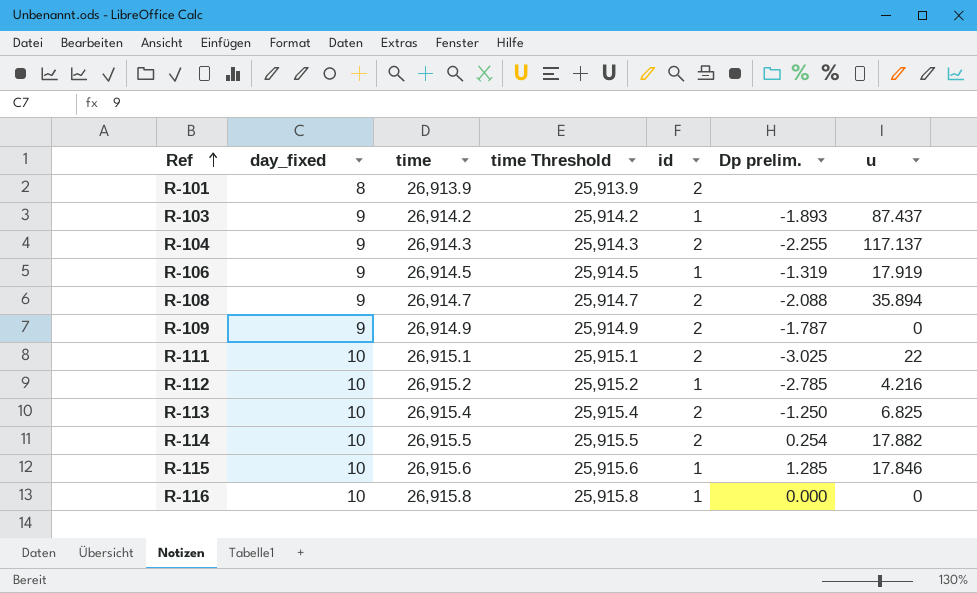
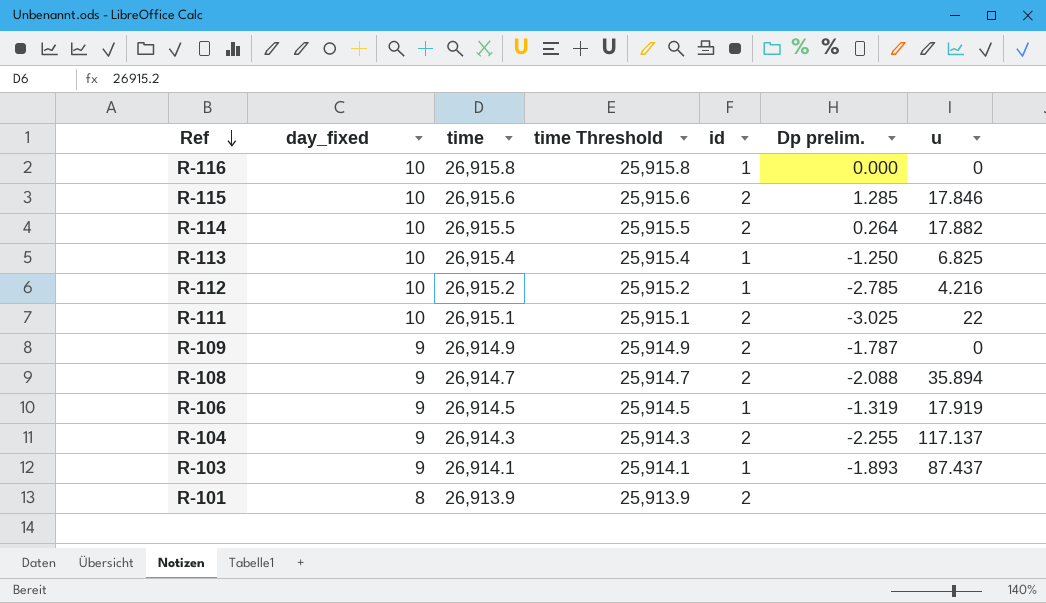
row order: Ref ascending -> Ref descending
R-115 | id: 1 -> 2
R-114 | Dp prelim.: 0.254 -> 0.264
R-113 | id: 2 -> 1
R-103 | time: 26,914.2 -> 26,914.1
R-103 | time Threshold: 25,914.2 -> 25,914.1

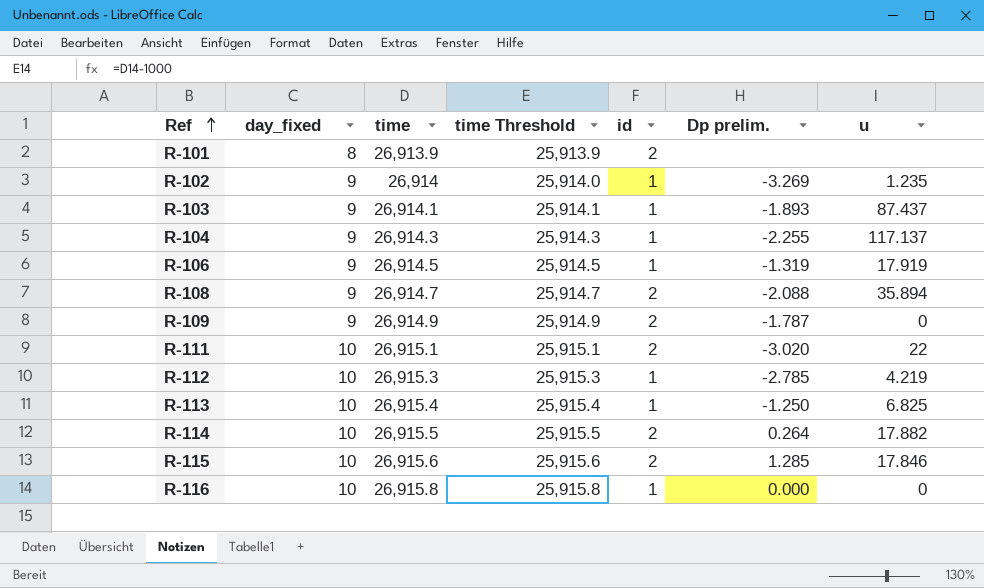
row order: Ref descending -> Ref ascending
row R-102: none -> 9 | 26,914 | 25,914.0 | 1 | -3.269 | 1.235
R-104 | id: 2 -> 1
R-111 | Dp prelim.: -3.025 -> -3.020
R-112 | time: 26,915.2 -> 26,915.3
R-112 | time Threshold: 25,915.2 -> 25,915.3
R-112 | u: 4.216 -> 4.219

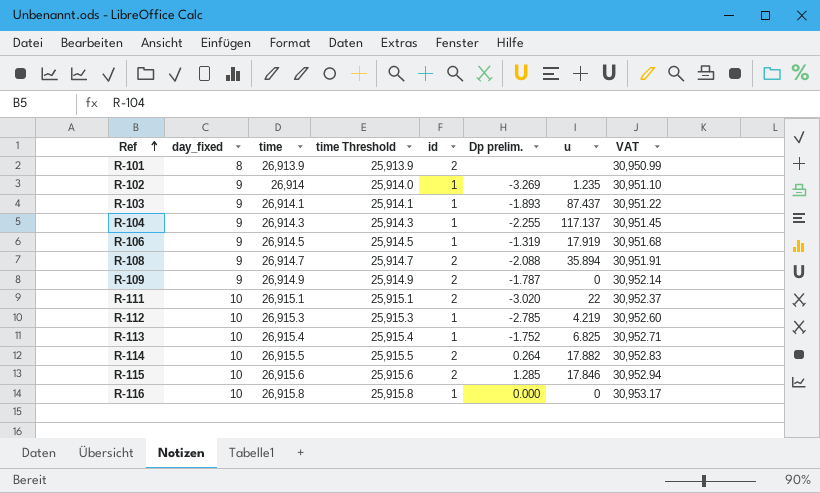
column VAT | formula: none -> [time] * 1.15
R-113 | Dp prelim.: -1.250 -> -1.752

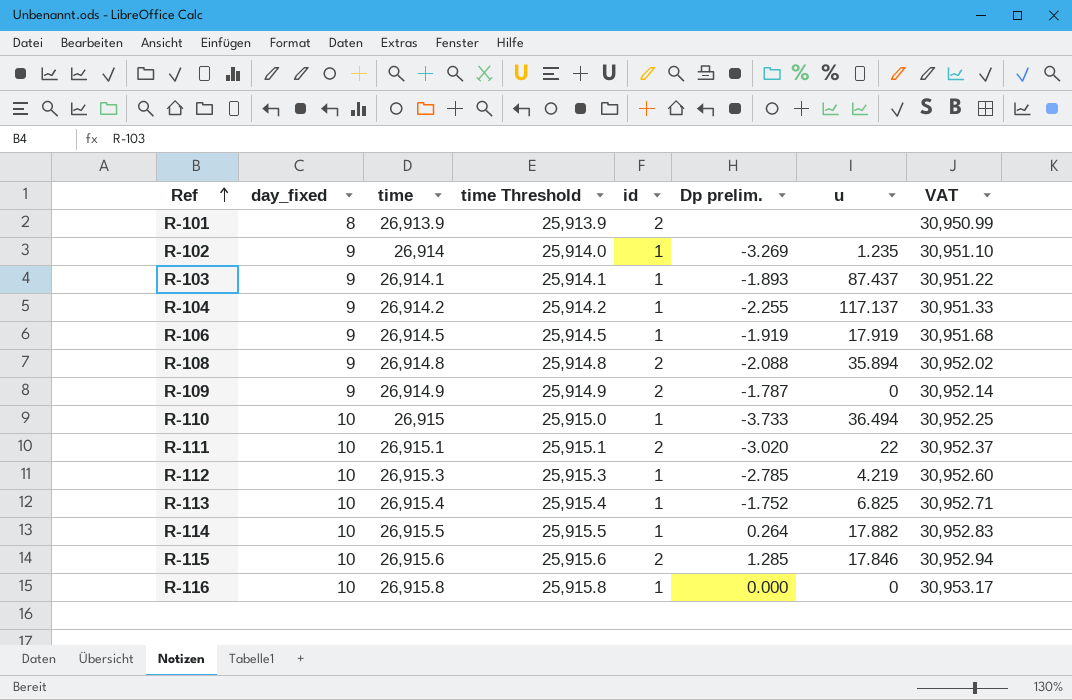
R-104 | time: 26,914.3 -> 26,914.2
R-104 | time Threshold: 25,914.3 -> 25,914.2
R-104 | VAT: 30,951.45 -> 30,951.33
R-106 | Dp prelim.: -1.319 -> -1.919
R-108 | time: 26,914.7 -> 26,914.8
R-108 | time Threshold: 25,914.7 -> 25,914.8
R-108 | VAT: 30,951.91 -> 30,952.02
row R-110: none -> 10 | 26,915 | 25,915.0 | 1 | -3.733 | 36.494 | 30,952.25
R-114 | id: 2 -> 1

